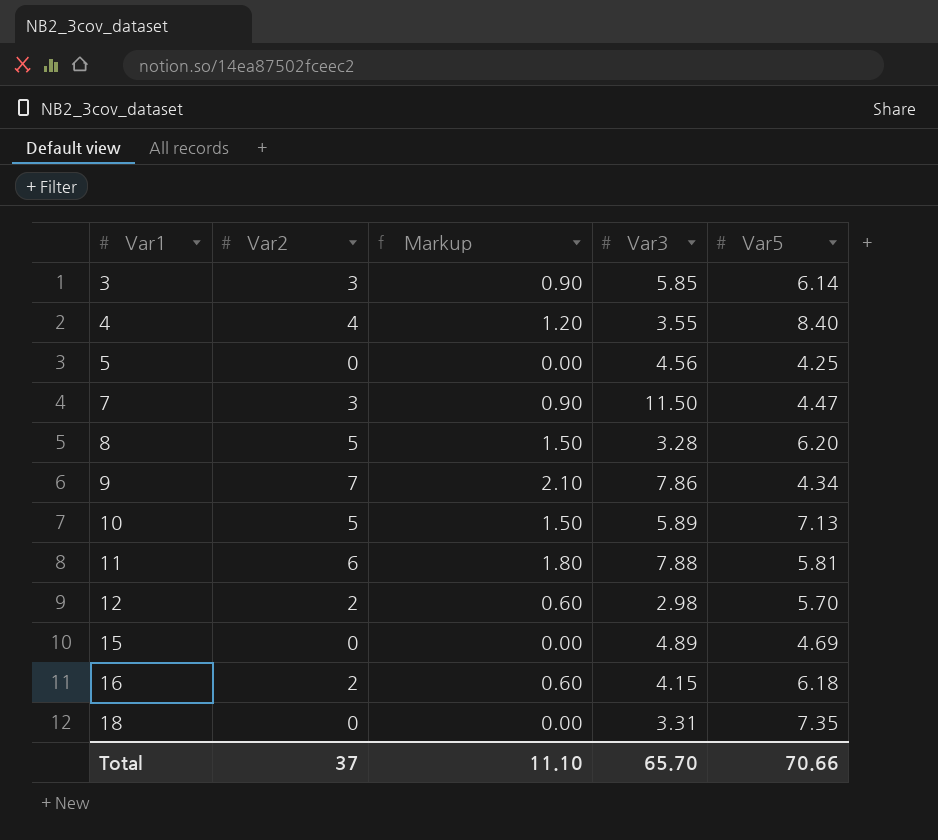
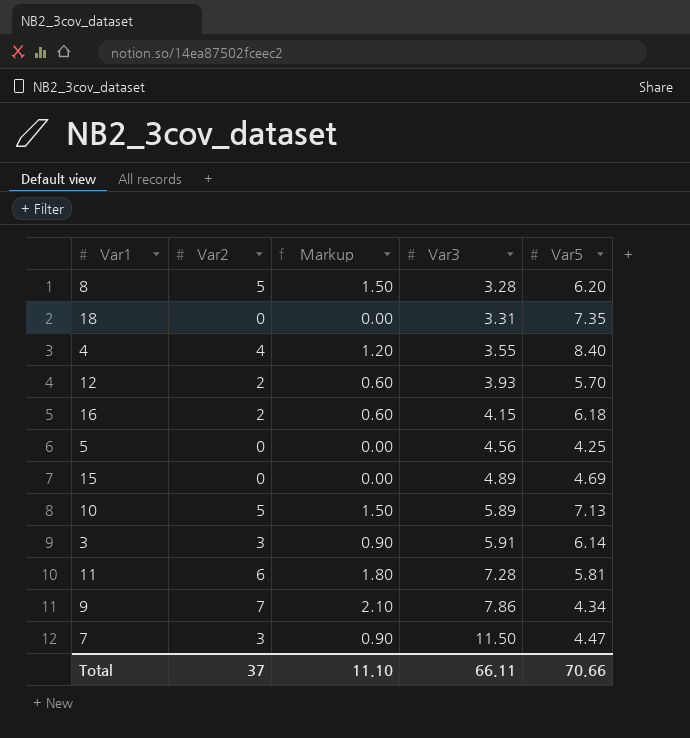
row order: Var1 ascending -> Var3 ascending
12 | Var3: 2.98 -> 3.93
3 | Var3: 5.85 -> 5.91
11 | Var3: 7.88 -> 7.28
Total | Var3: 65.70 -> 66.11

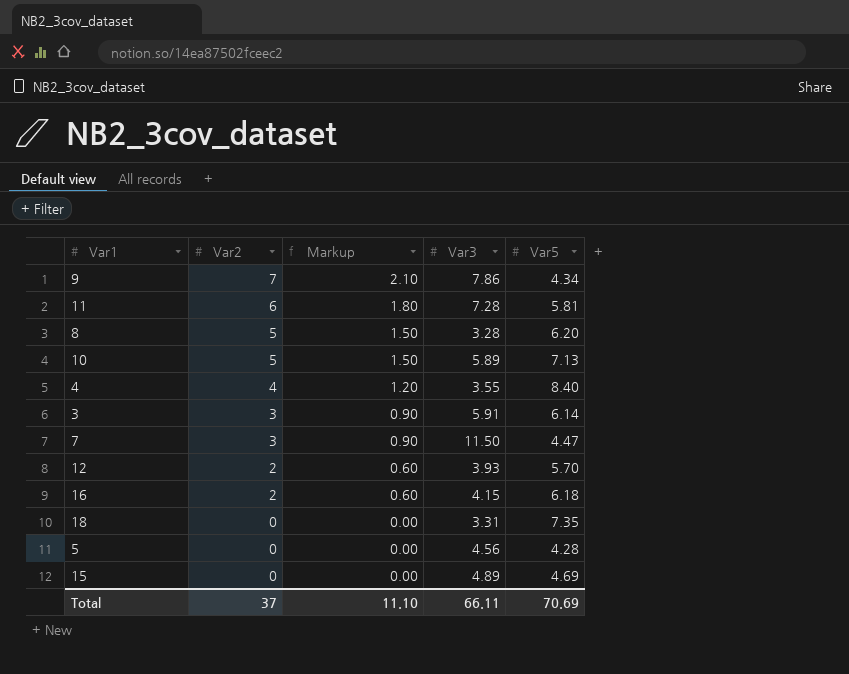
row order: Var3 ascending -> Var2 descending
5 | Var5: 4.25 -> 4.28
Total | Var5: 70.66 -> 70.69

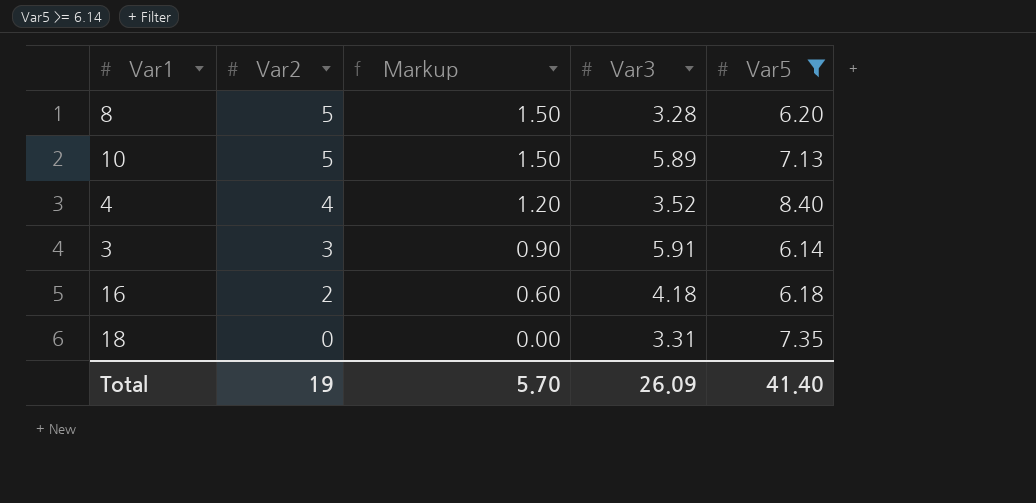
filter: none -> Var5 >= 6.14
4 | Var3: 3.55 -> 3.52
16 | Var3: 4.15 -> 4.18
Total | Var2: 37 -> 19
Total | Markup: 11.10 -> 5.70
Total | Var3: 66.11 -> 26.09
Total | Var5: 70.69 -> 41.40

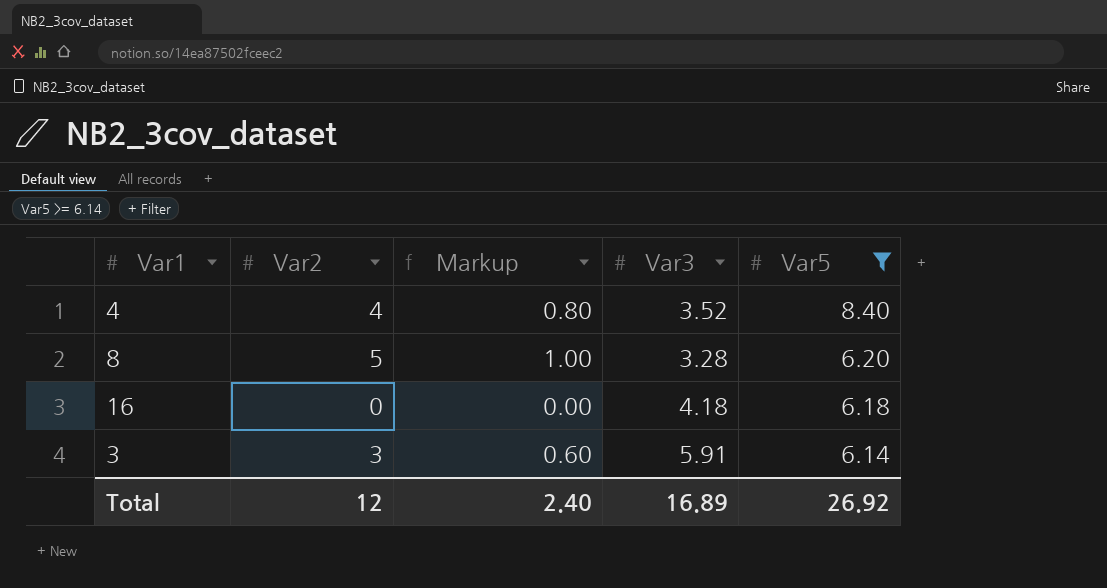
row order: Var2 descending -> Var5 descending
column Markup | formula: [Var2] * 0.3 -> [Var2] * 0.2
row 10: 5 | 1.50 | 5.89 | 7.13 -> none
row 18: 0 | 0.00 | 3.31 | 7.35 -> none
16 | Var2: 2 -> 0
Total | Var2: 19 -> 12
Total | Markup: 5.70 -> 2.40
Total | Var3: 26.09 -> 16.89
Total | Var5: 41.40 -> 26.92

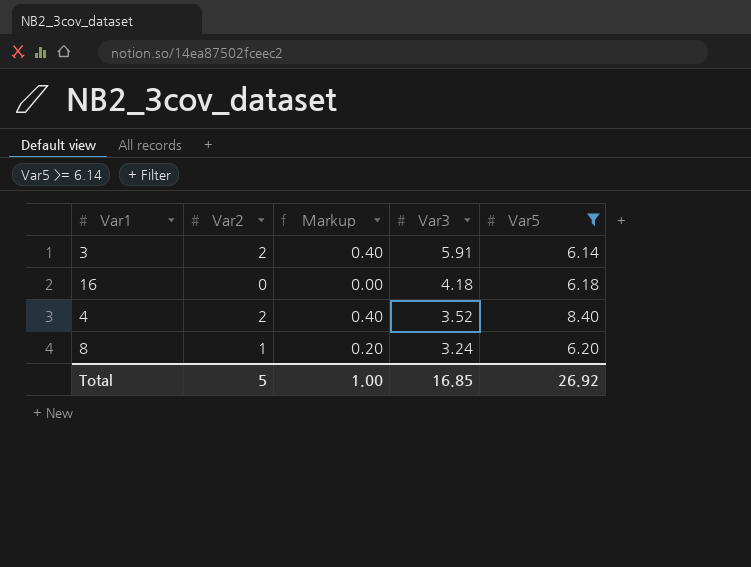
row order: Var5 descending -> Var3 descending
3 | Var2: 3 -> 2
3 | Markup: 0.60 -> 0.40
4 | Var2: 4 -> 2
4 | Markup: 0.80 -> 0.40
8 | Var2: 5 -> 1
8 | Markup: 1.00 -> 0.20
8 | Var3: 3.28 -> 3.24
Total | Var2: 12 -> 5
Total | Markup: 2.40 -> 1.00
Total | Var3: 16.89 -> 16.85

